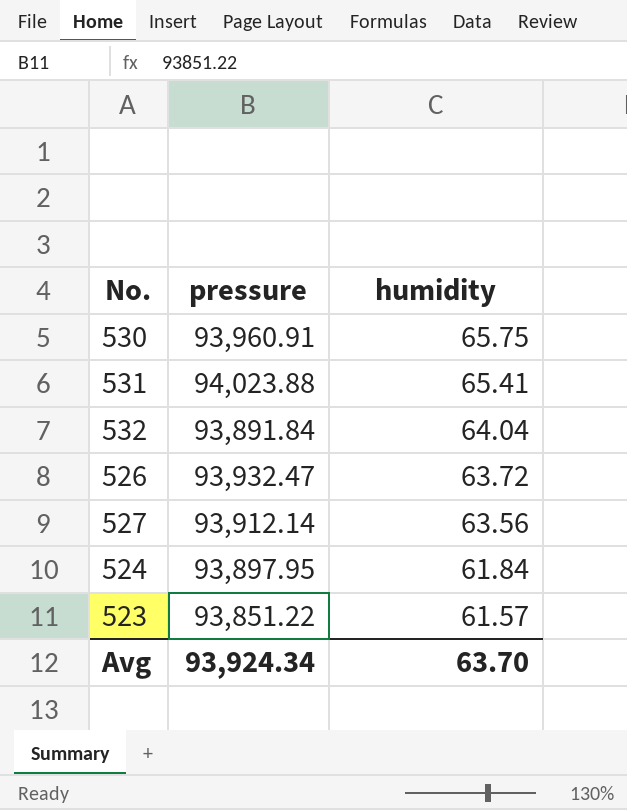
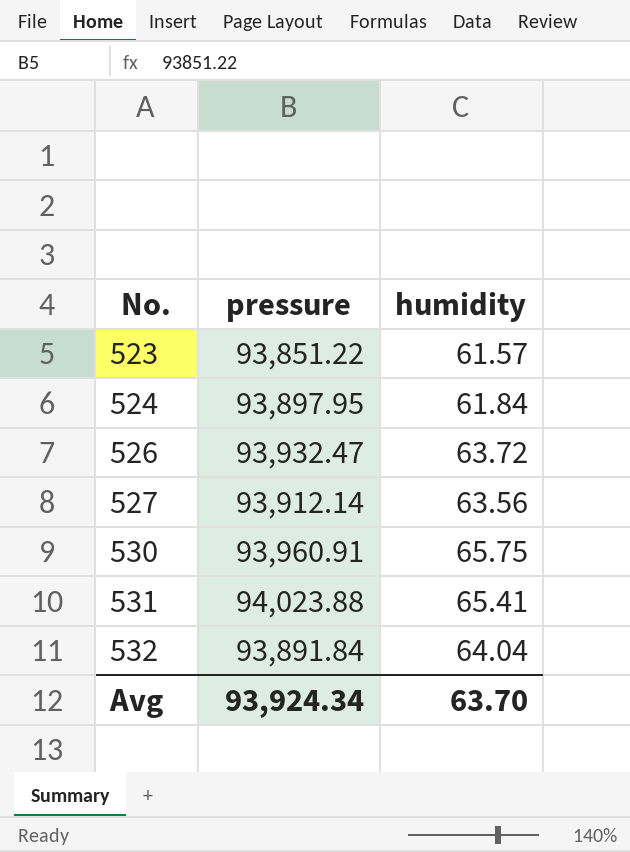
row order: humidity descending -> No. ascending

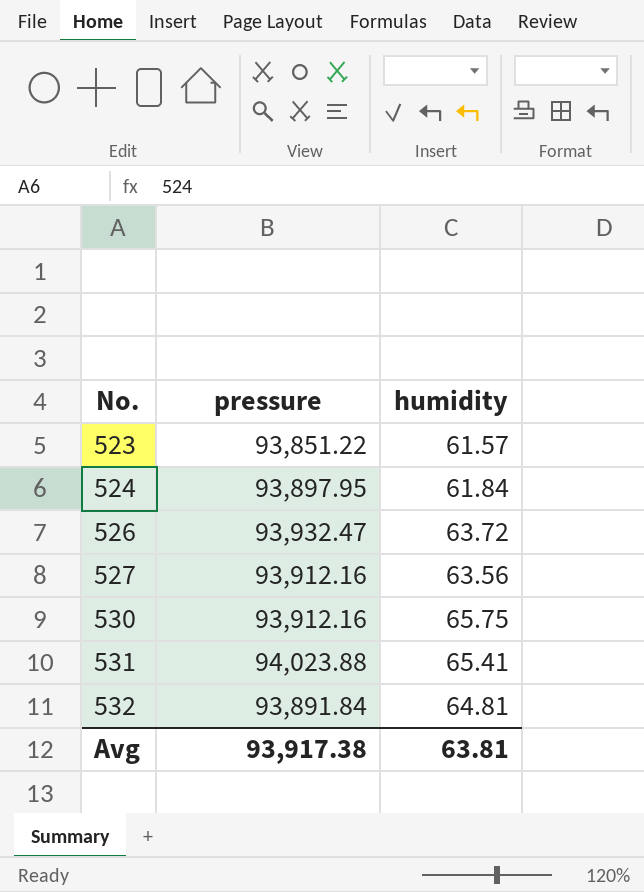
527 | pressure: 93,912.14 -> 93,912.16
530 | pressure: 93,960.91 -> 93,912.16
532 | humidity: 64.04 -> 64.81
Avg | pressure: 93,924.34 -> 93,917.38
Avg | humidity: 63.70 -> 63.81

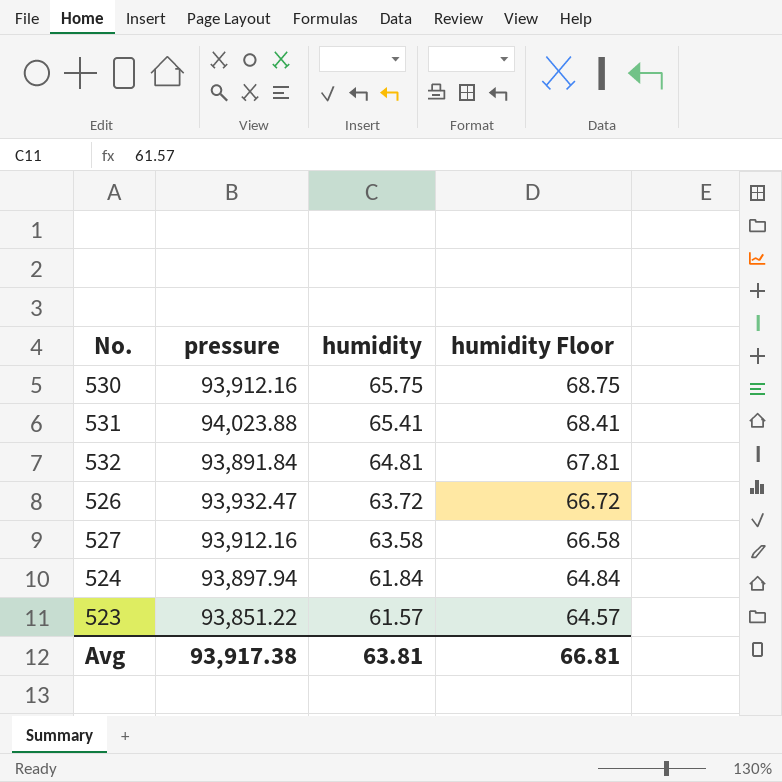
row order: No. ascending -> humidity descending
column humidity Floor | formula: none -> [humidity] + 3
527 | humidity: 63.56 -> 63.58
524 | pressure: 93,897.95 -> 93,897.94

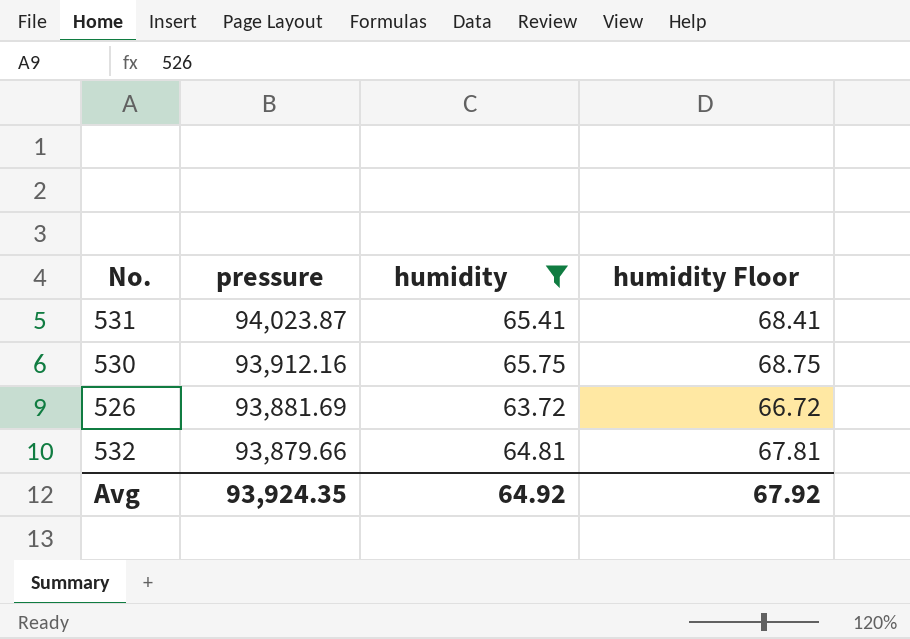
filter: none -> humidity >= 63.72
row order: humidity descending -> pressure descending
531 | pressure: 94,023.88 -> 94,023.87
526 | pressure: 93,932.47 -> 93,881.69
532 | pressure: 93,891.84 -> 93,879.66
Avg | pressure: 93,917.38 -> 93,924.35
Avg | humidity: 63.81 -> 64.92
Avg | humidity Floor: 66.81 -> 67.92

